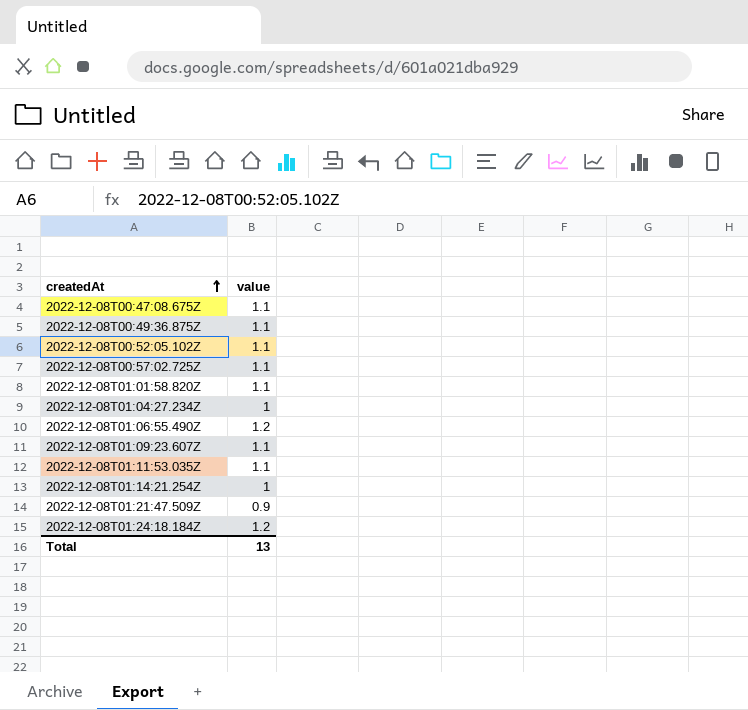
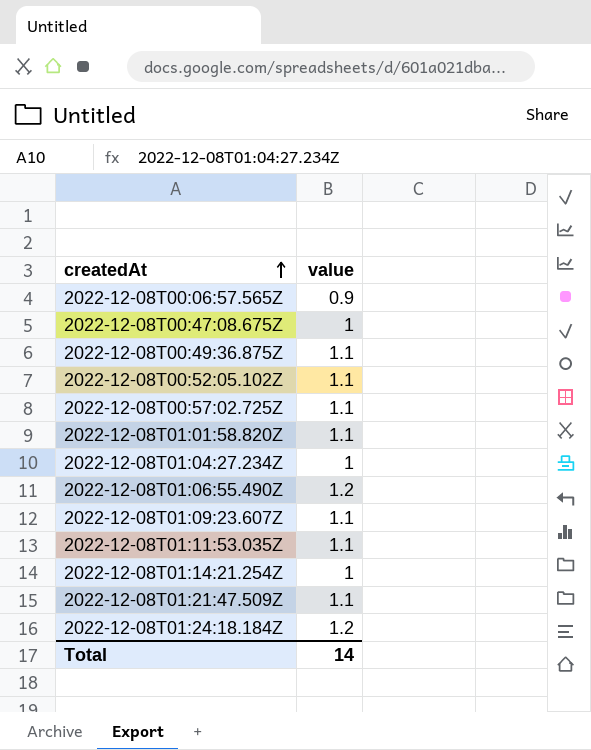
row 2022-12-08T00:06:57.565Z: none -> 0.9
2022-12-08T00:47:08.675Z | value: 1.1 -> 1
2022-12-08T01:21:47.509Z | value: 0.9 -> 1.1
Total | value: 13 -> 14

